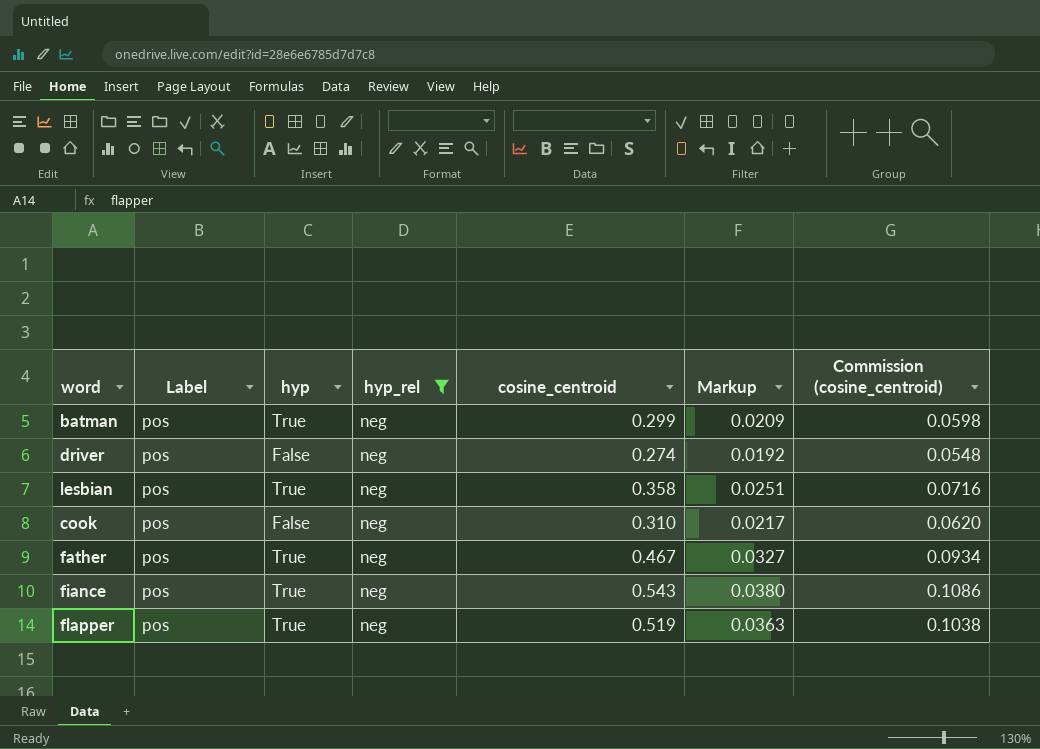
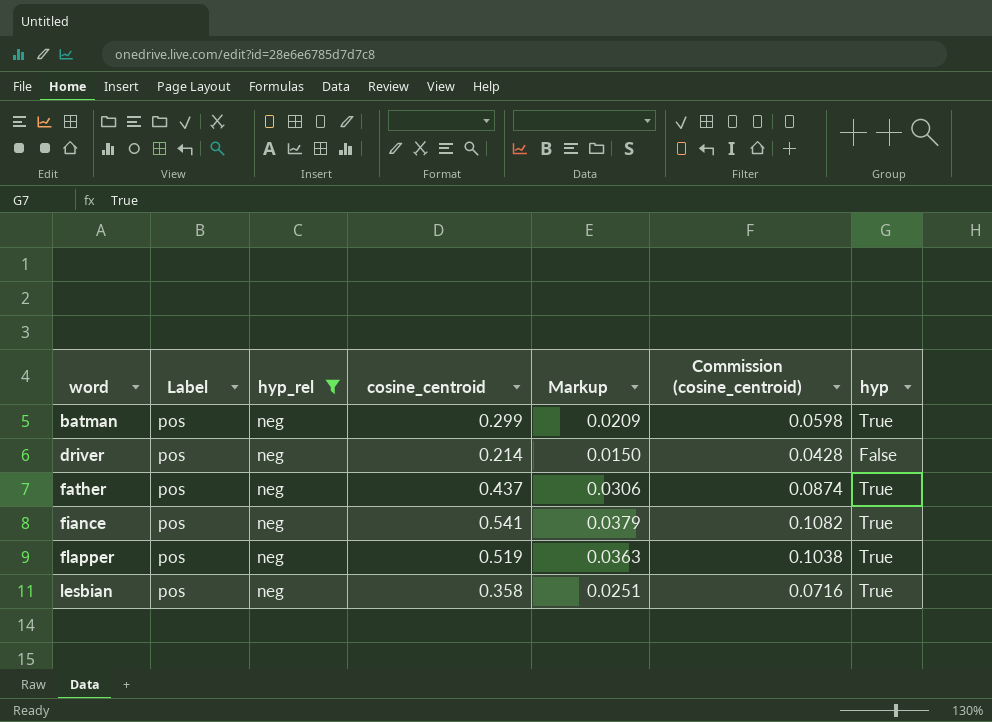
row order: none -> word ascending
column hyp | position: 3 -> 7
row cook: pos | False | neg | 0.310 | 0.0217 | 0.0620 -> none
driver | cosine_centroid: 0.274 -> 0.214
driver | Markup: 0.0192 -> 0.0150
driver | Commission (cosine_centroid): 0.0548 -> 0.0428
father | cosine_centroid: 0.467 -> 0.437
father | Markup: 0.0327 -> 0.0306
father | Commission (cosine_centroid): 0.0934 -> 0.0874
fiance | cosine_centroid: 0.543 -> 0.541
fiance | Markup: 0.0380 -> 0.0379
fiance | Commission (cosine_centroid): 0.1086 -> 0.1082

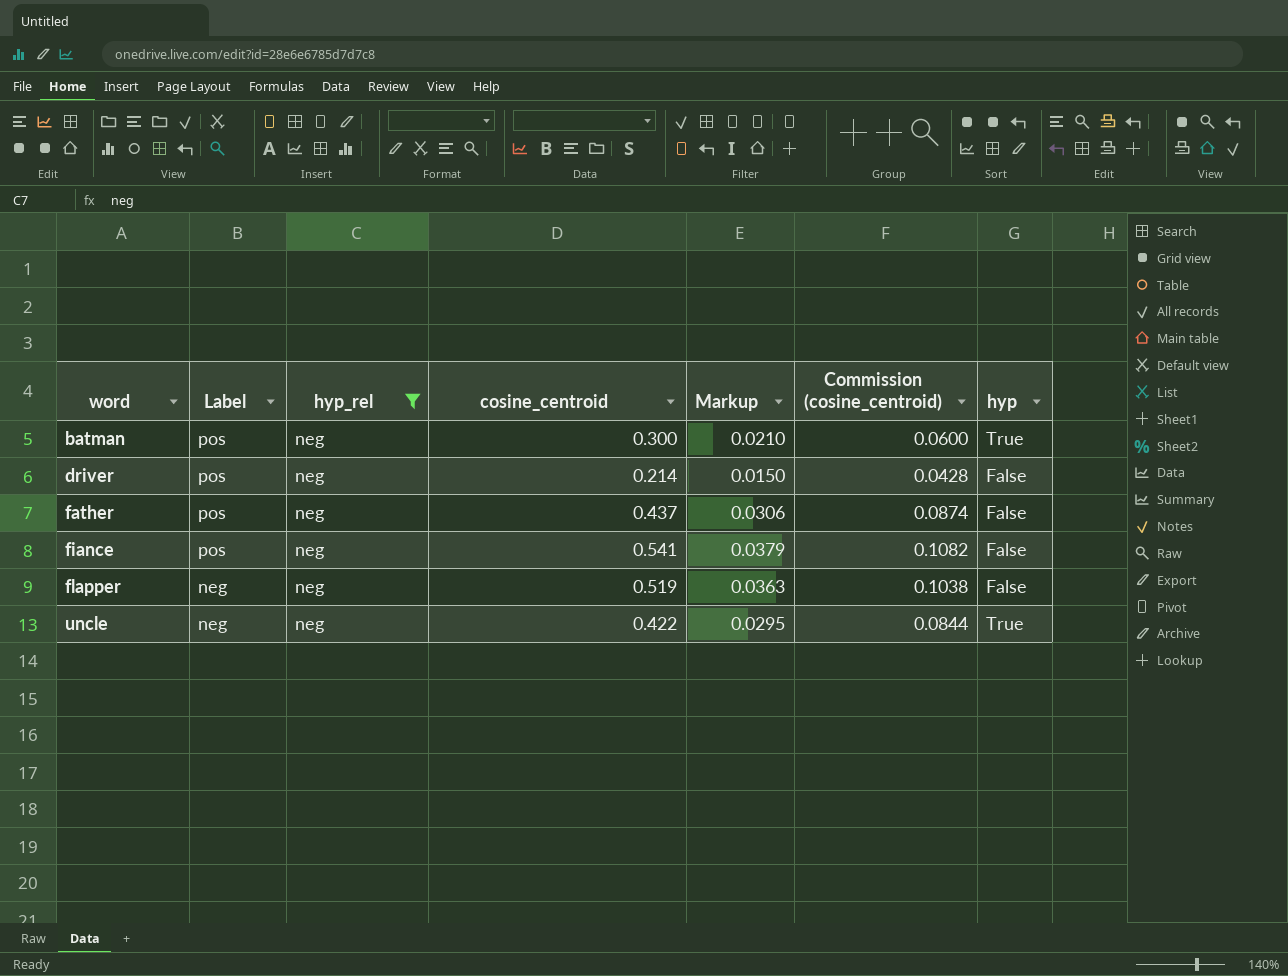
row lesbian: pos | neg | 0.358 | 0.0251 | 0.0716 | True -> none
batman | cosine_centroid: 0.299 -> 0.300
batman | Markup: 0.0209 -> 0.0210
batman | Commission (cosine_centroid): 0.0598 -> 0.0600
father | hyp: True -> False
fiance | hyp: True -> False
flapper | Label: pos -> neg
flapper | hyp: True -> False
row uncle: none -> neg | neg | 0.422 | 0.0295 | 0.0844 | True

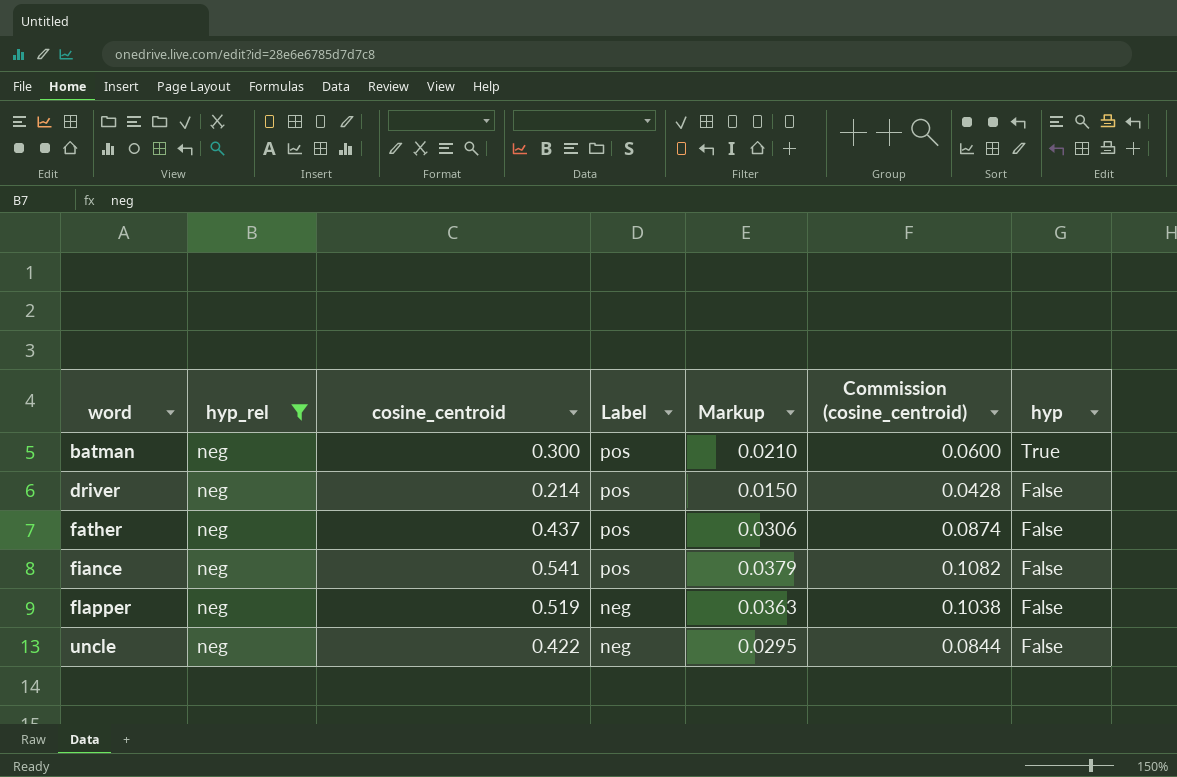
column Label | position: 2 -> 4
uncle | hyp: True -> False

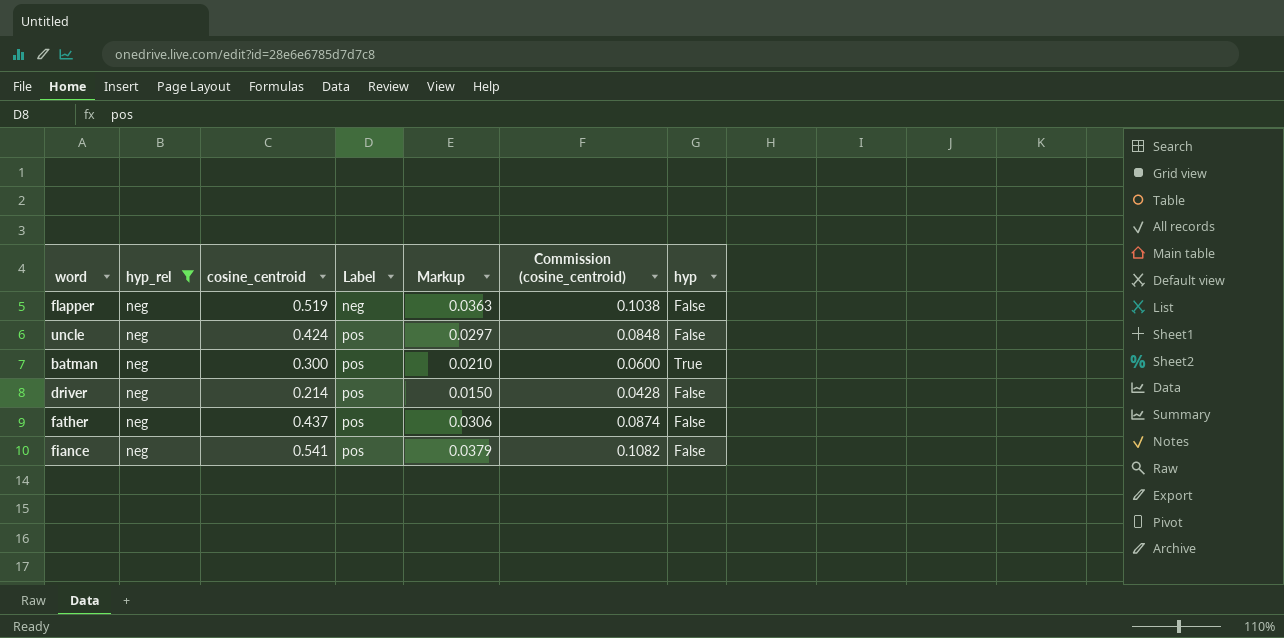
row order: word ascending -> Label ascending
uncle | cosine_centroid: 0.422 -> 0.424
uncle | Label: neg -> pos
uncle | Markup: 0.0295 -> 0.0297
uncle | Commission (cosine_centroid): 0.0844 -> 0.0848

